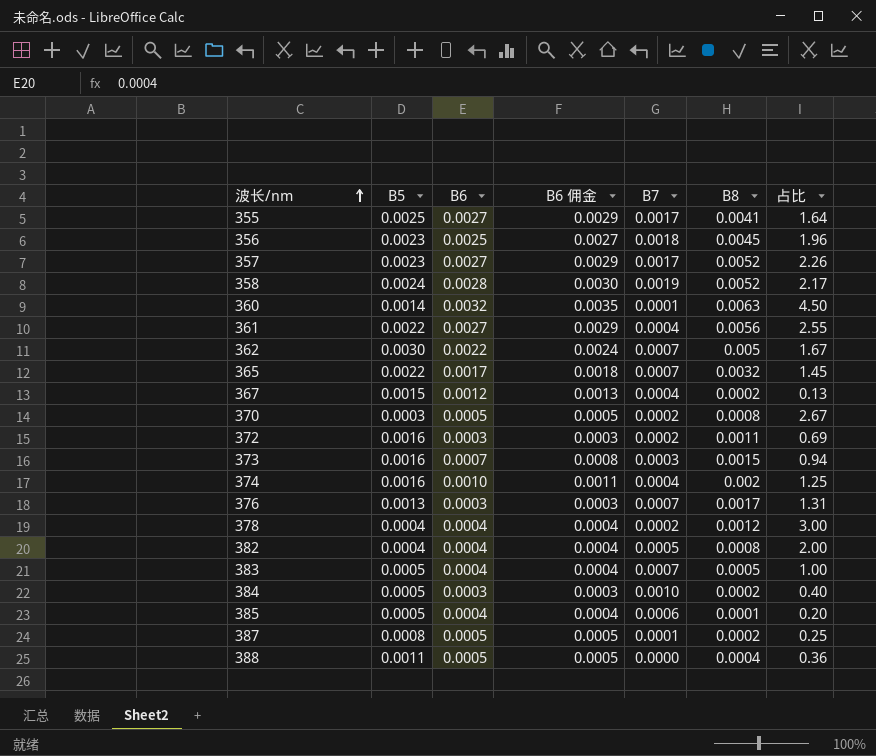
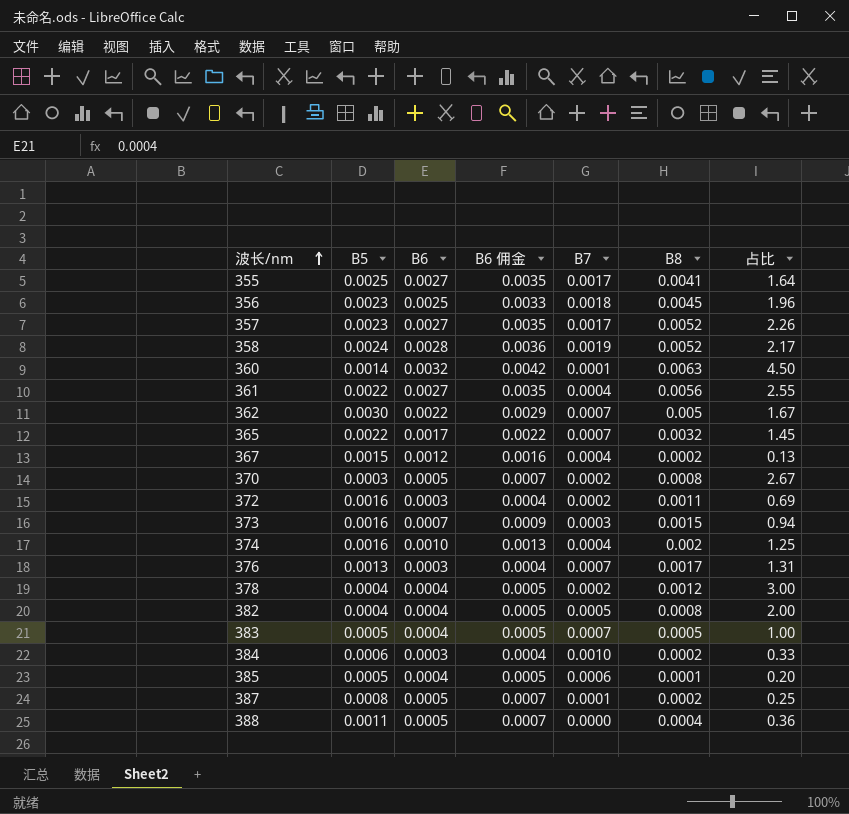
column B6 佣金 | formula: [B6] * 1.08 -> [B6] * 1.3
384 | B5: 0.0005 -> 0.0006
384 | 占比: 0.40 -> 0.33

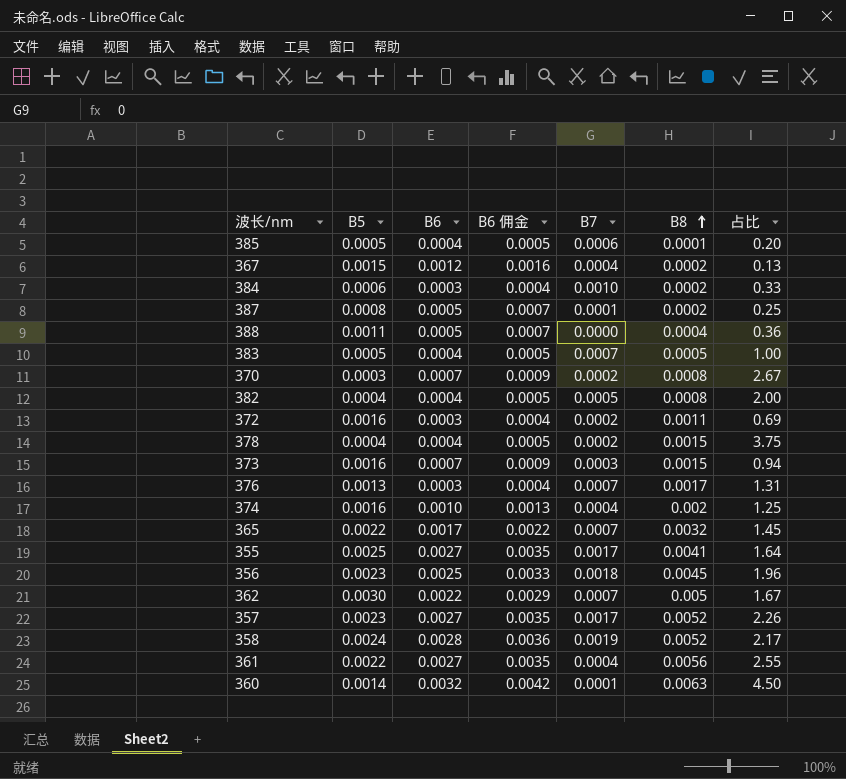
row order: 波长/nm ascending -> B8 ascending
370 | B6: 0.0005 -> 0.0007
370 | B6 佣金: 0.0007 -> 0.0009
378 | B8: 0.0012 -> 0.0015
378 | 占比: 3.00 -> 3.75

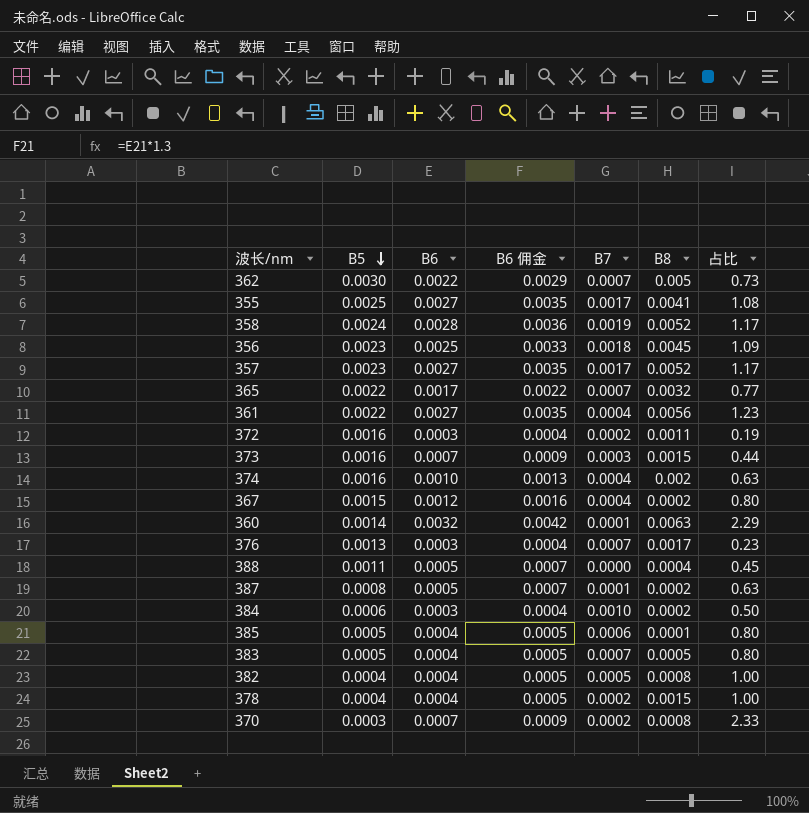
row order: B8 ascending -> B5 descending
column 占比 | formula: [B8] / [B5] -> [B6] / [B5]

